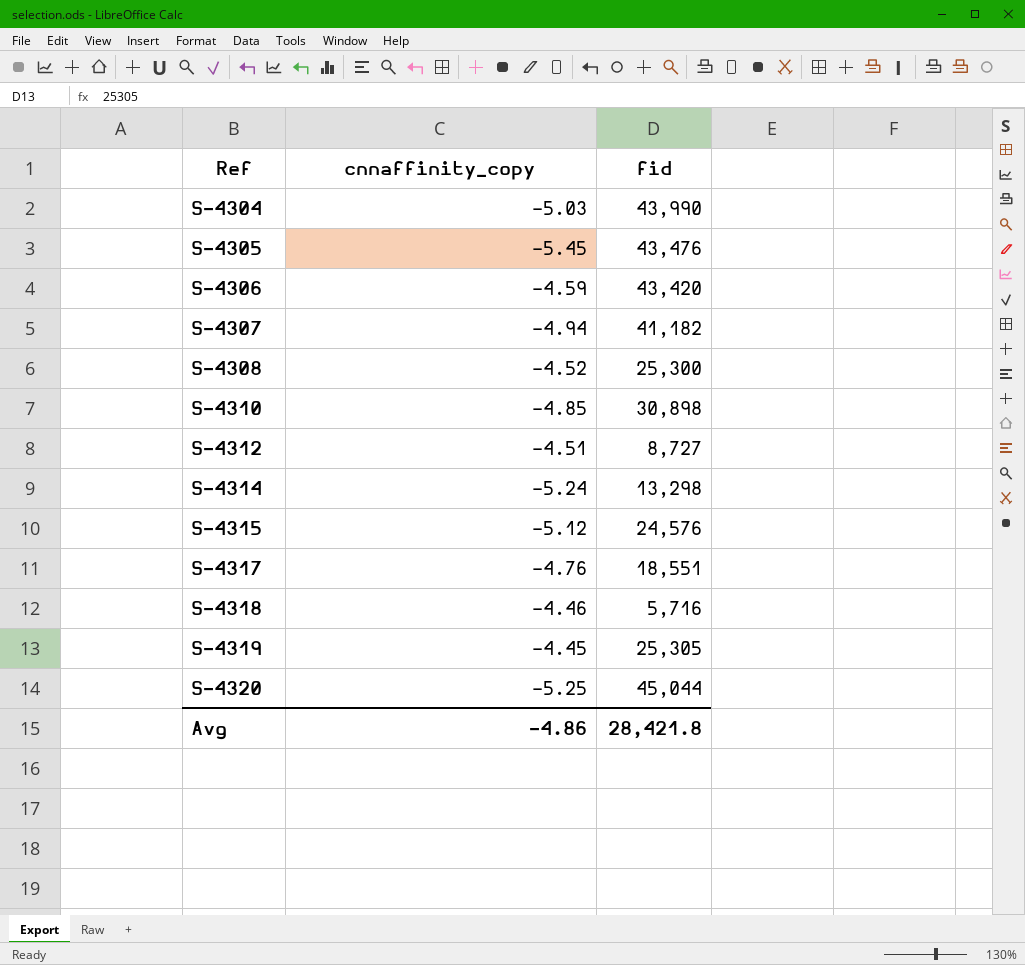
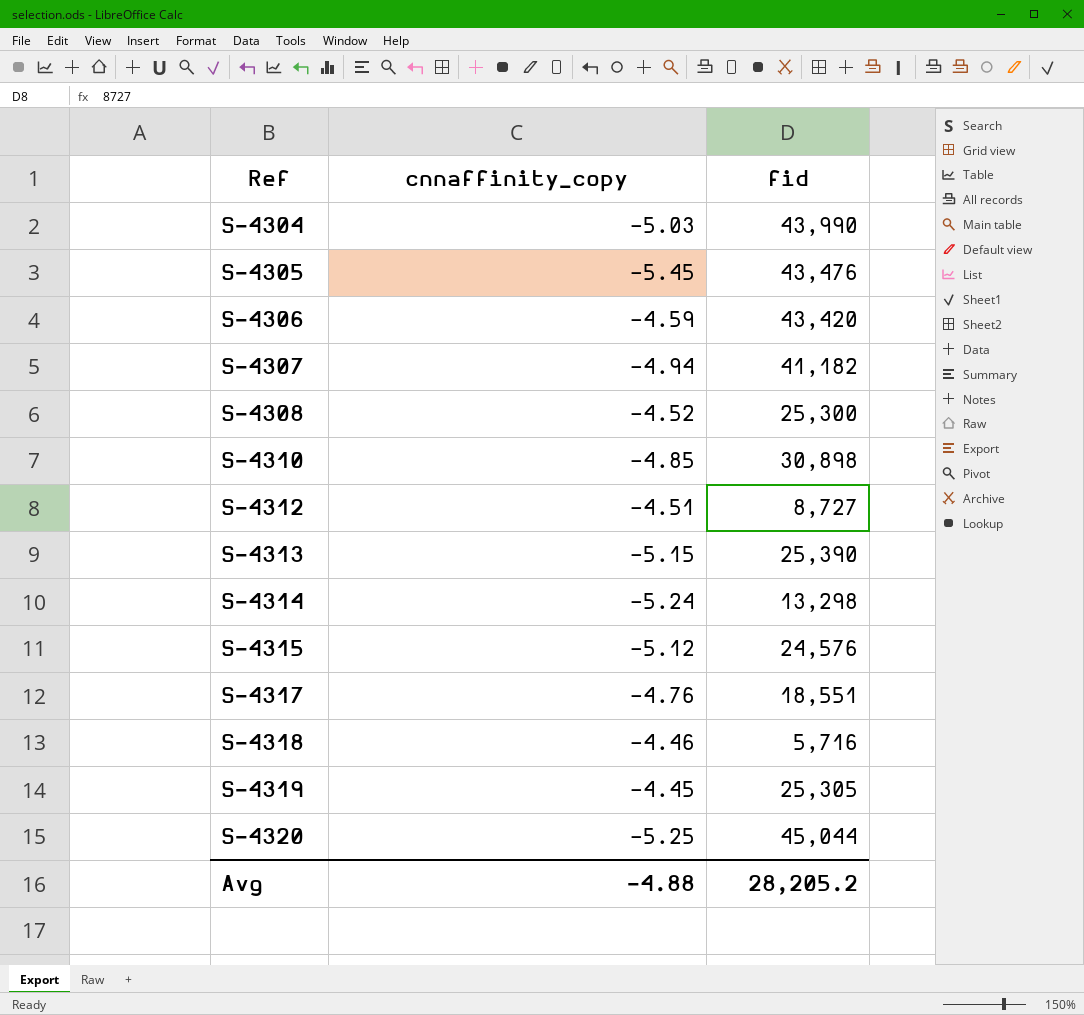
row S-4313: none -> -5.15 | 25,390
Avg | cnnaffinity_copy: -4.86 -> -4.88
Avg | fid: 28,421.8 -> 28,205.2

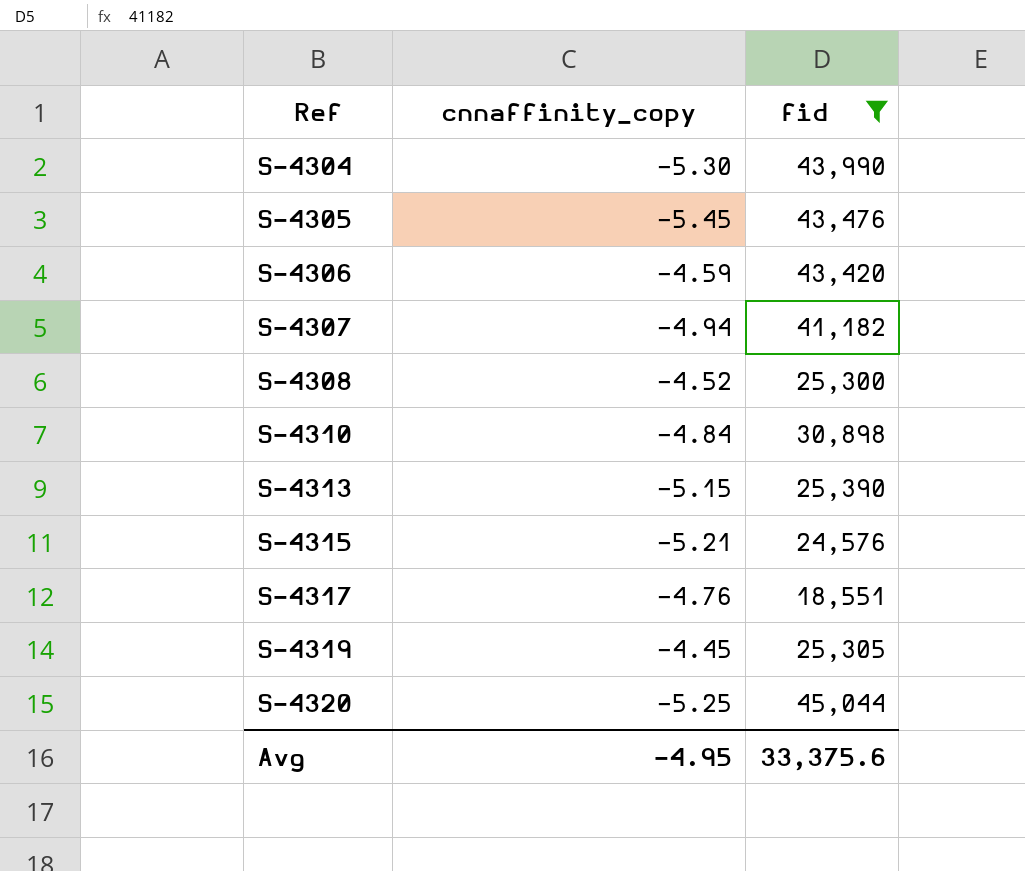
filter: none -> fid >= 18,551
S-4304 | cnnaffinity_copy: -5.03 -> -5.30
S-4310 | cnnaffinity_copy: -4.85 -> -4.84
S-4315 | cnnaffinity_copy: -5.12 -> -5.21
Avg | cnnaffinity_copy: -4.88 -> -4.95
Avg | fid: 28,205.2 -> 33,375.6

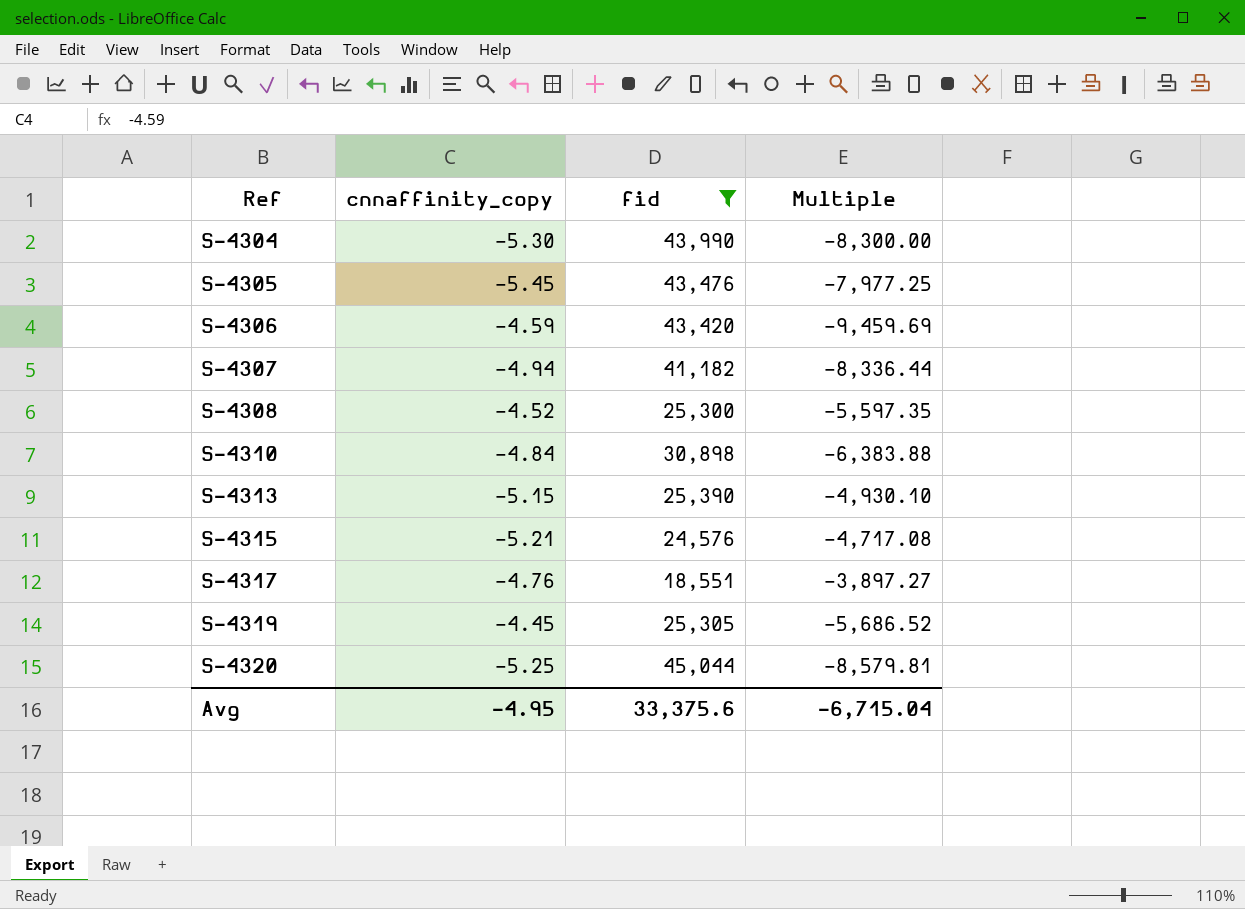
column Multiple | formula: none -> [fid] / [cnnaffinity_copy]

